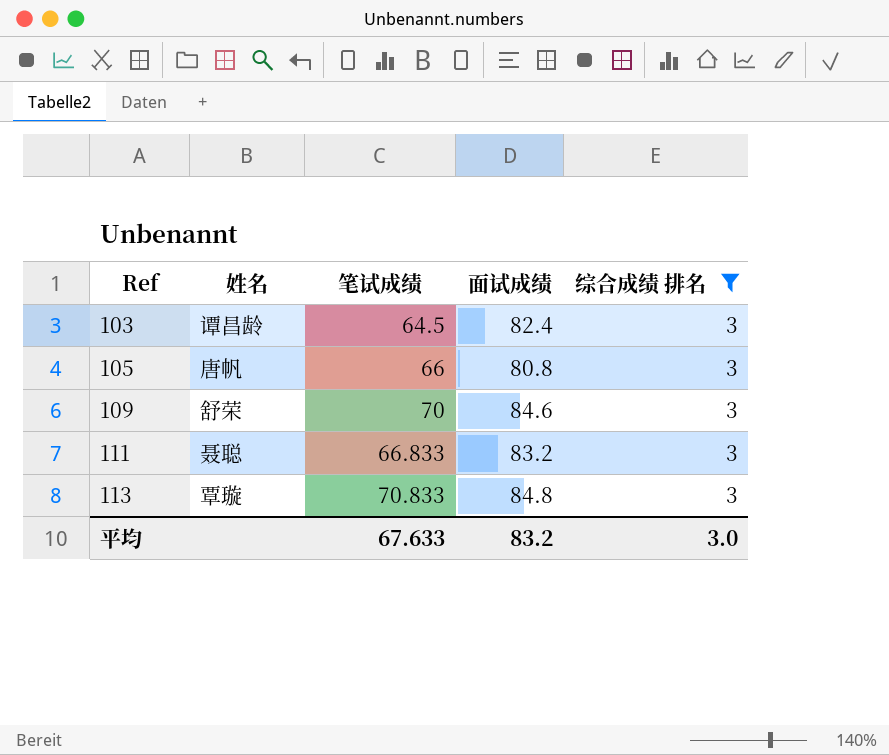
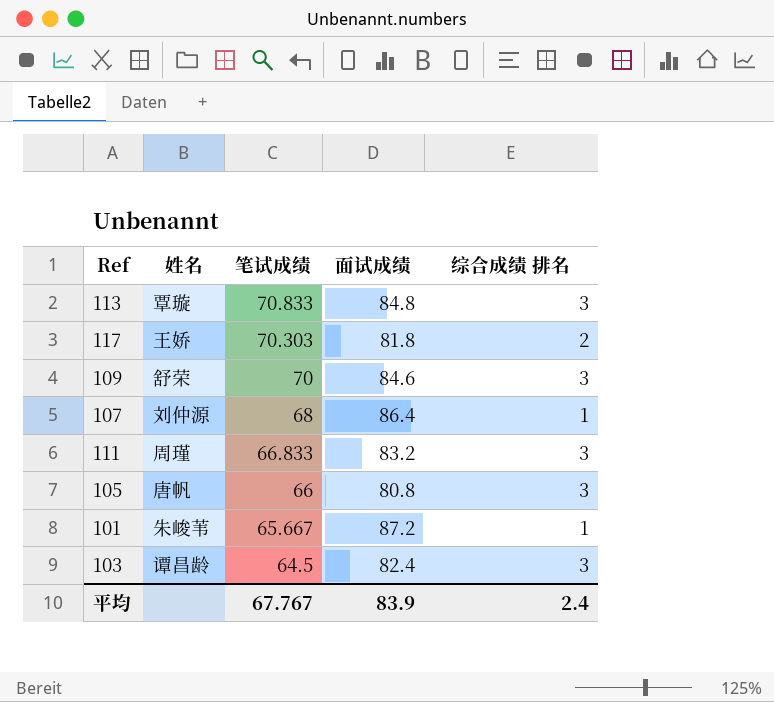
filter: 综合成绩 排名 = 3 -> none
row order: Ref ascending -> 笔试成绩 descending
111 | 姓名: 聂聪 -> 周瑾
平均 | 笔试成绩: 67.633 -> 67.767
平均 | 面试成绩: 83.2 -> 83.9
平均 | 综合成绩 排名: 3.0 -> 2.4

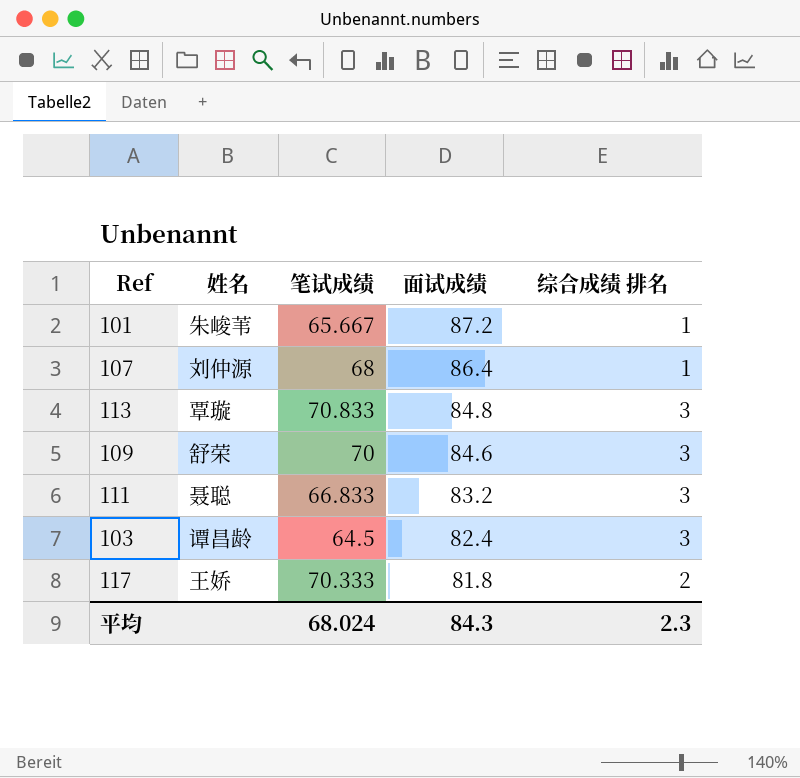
row order: 笔试成绩 descending -> 面试成绩 descending
row 105: 唐帆 | 66 | 80.8 | 3 -> none
111 | 姓名: 周瑾 -> 聂聪
117 | 笔试成绩: 70.303 -> 70.333
平均 | 笔试成绩: 67.767 -> 68.024
平均 | 面试成绩: 83.9 -> 84.3
平均 | 综合成绩 排名: 2.4 -> 2.3

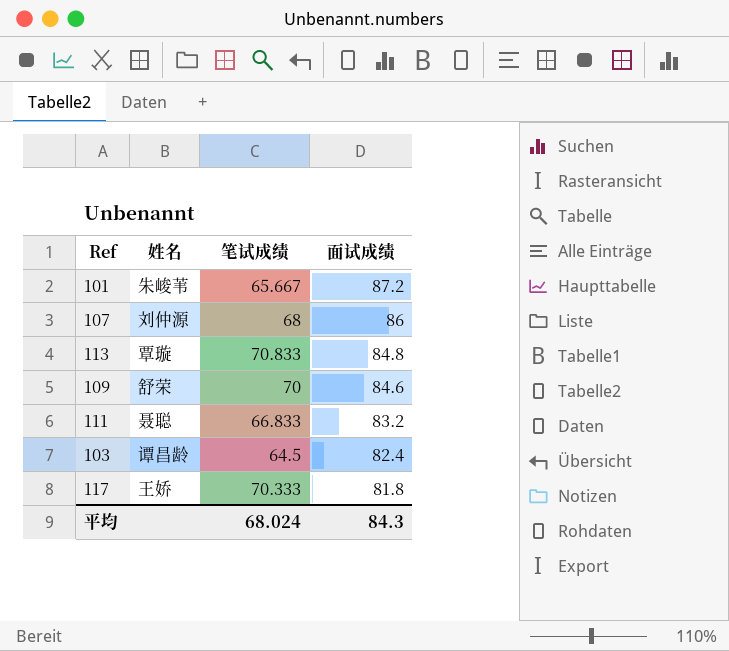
column 综合成绩 排名 | position: 5 -> none
107 | 面试成绩: 86.4 -> 86

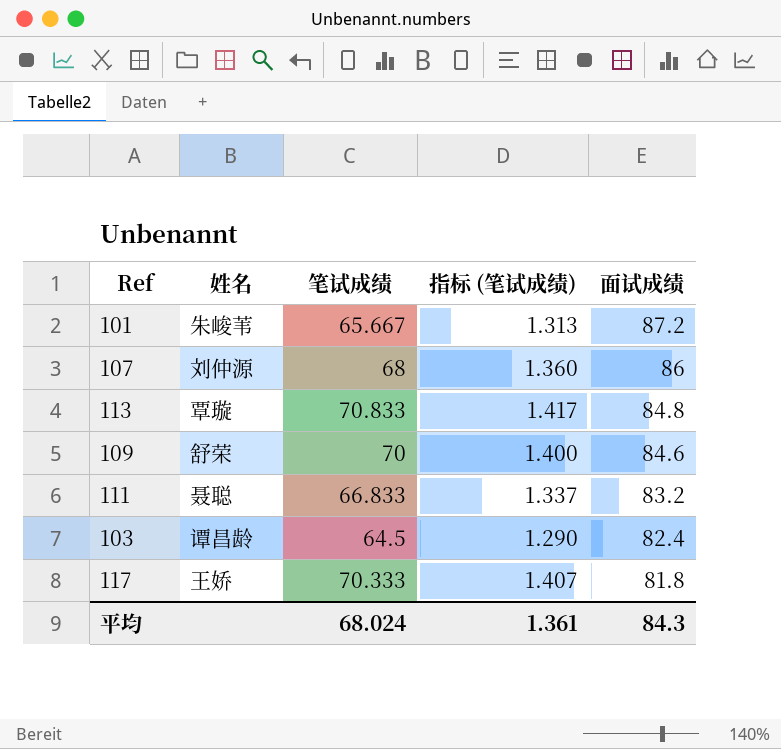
column 指标 (笔试成绩) | formula: none -> [笔试成绩] * 0.02

